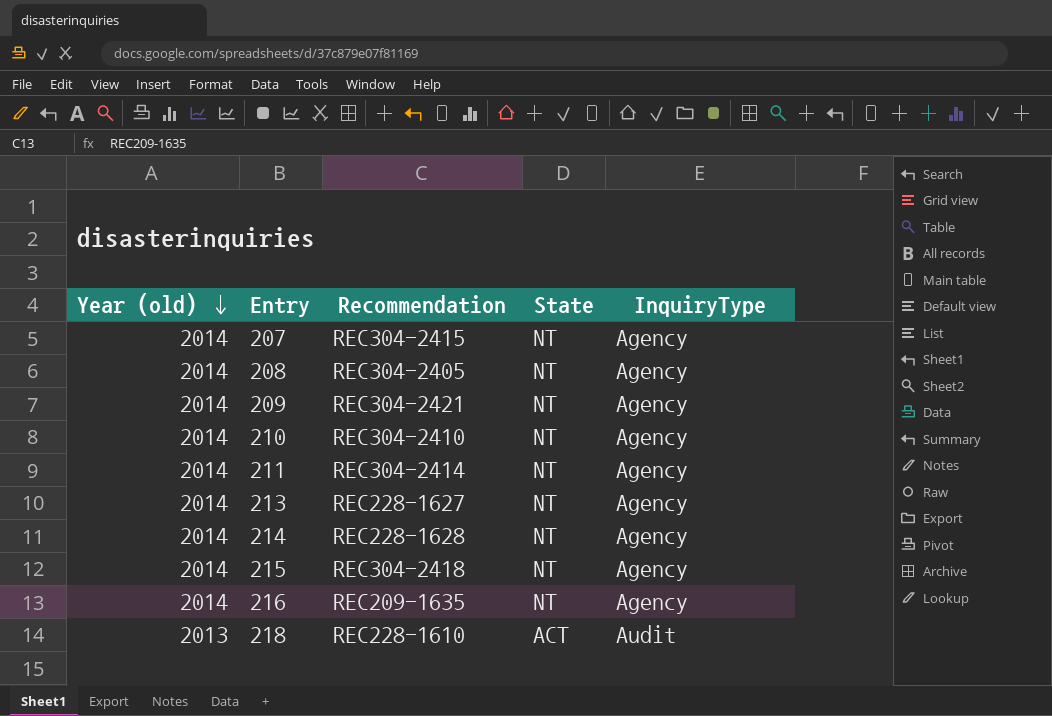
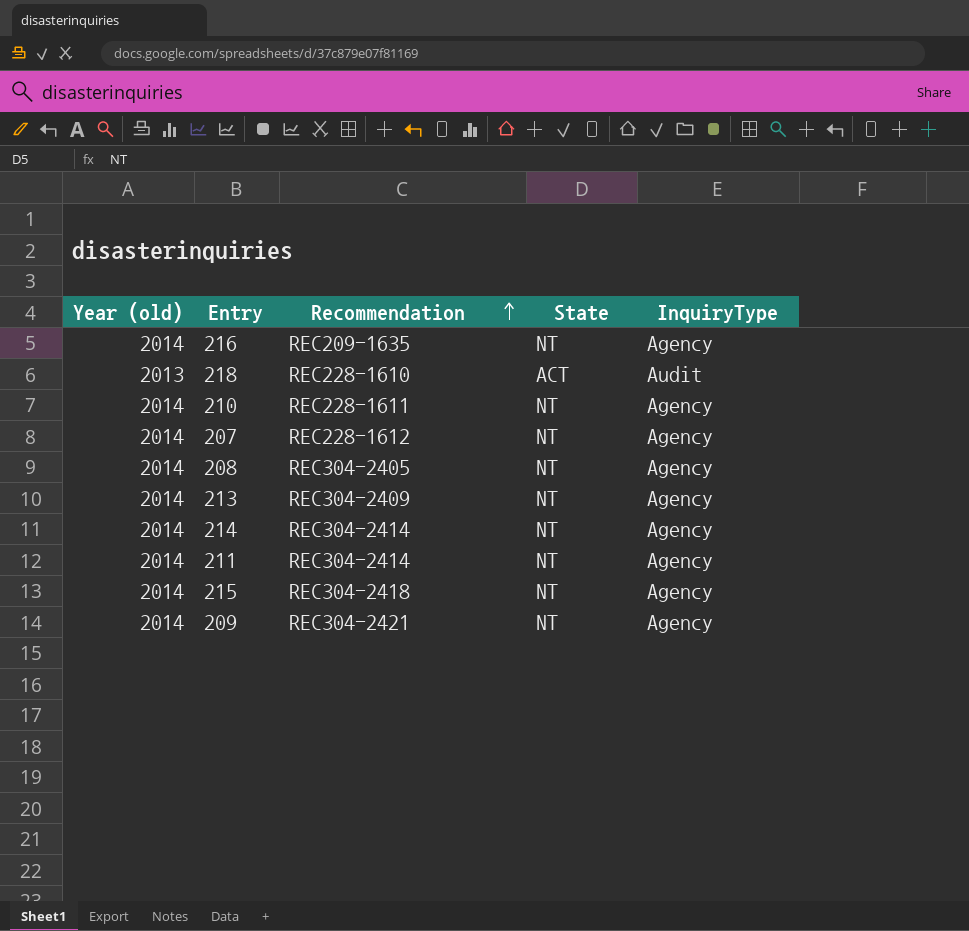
row order: Year (old) descending -> Recommendation ascending
210 | Recommendation: REC304-2410 -> REC228-1611
207 | Recommendation: REC304-2415 -> REC228-1612
213 | Recommendation: REC228-1627 -> REC304-2409
214 | Recommendation: REC228-1628 -> REC304-2414

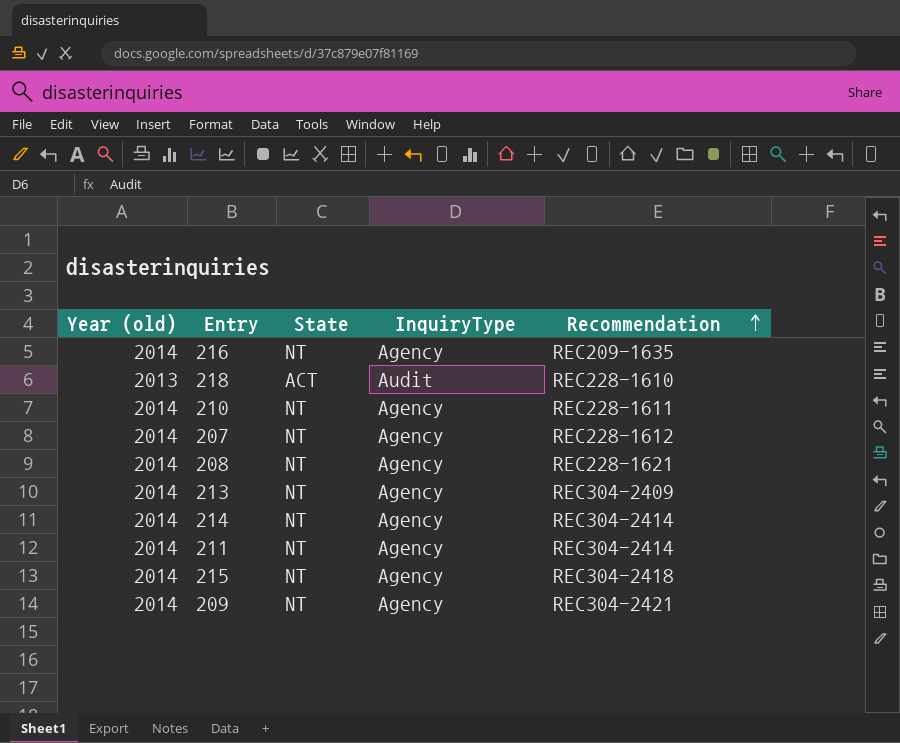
column Recommendation | position: 3 -> 5
208 | Recommendation: REC304-2405 -> REC228-1621

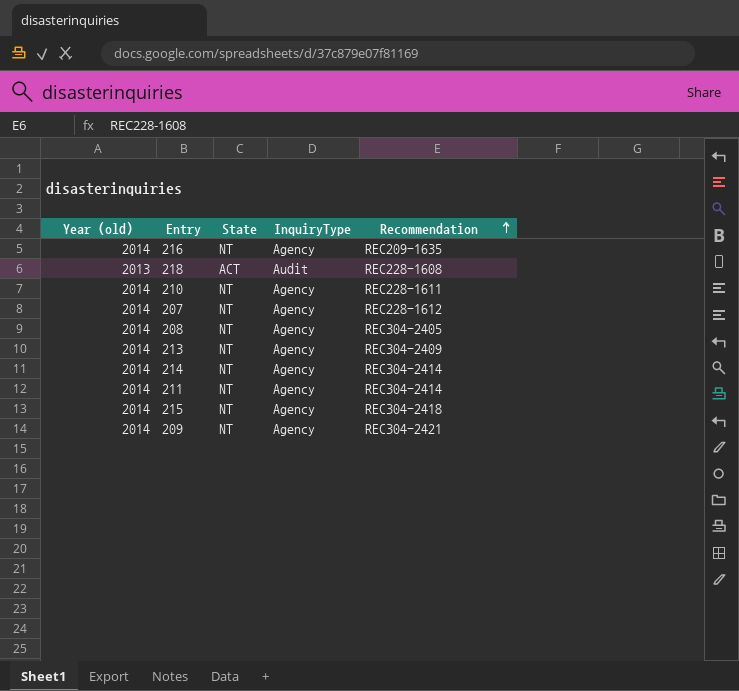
218 | Recommendation: REC228-1610 -> REC228-1608
208 | Recommendation: REC228-1621 -> REC304-2405

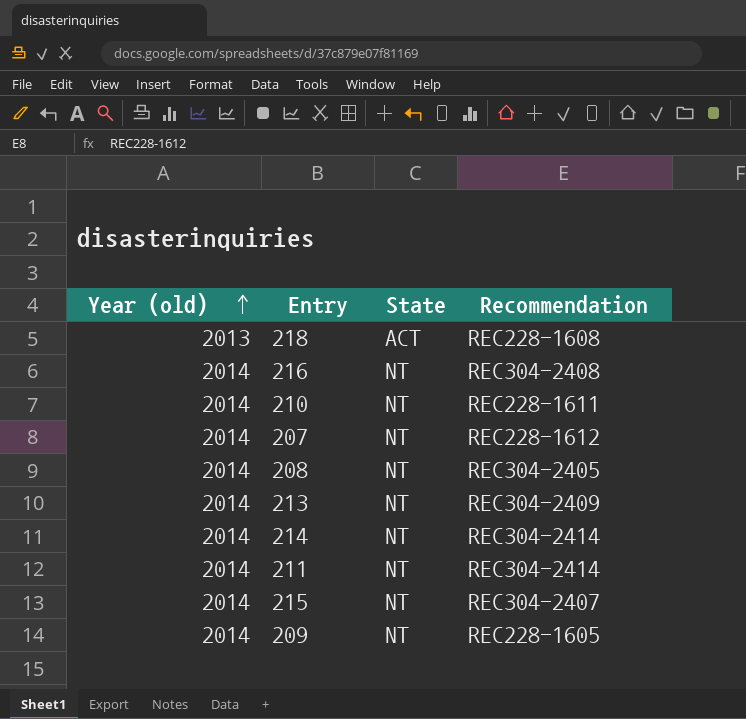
row order: Recommendation ascending -> Year (old) ascending
column InquiryType | position: 4 -> none
216 | Recommendation: REC209-1635 -> REC304-2408
215 | Recommendation: REC304-2418 -> REC304-2407
209 | Recommendation: REC304-2421 -> REC228-1605

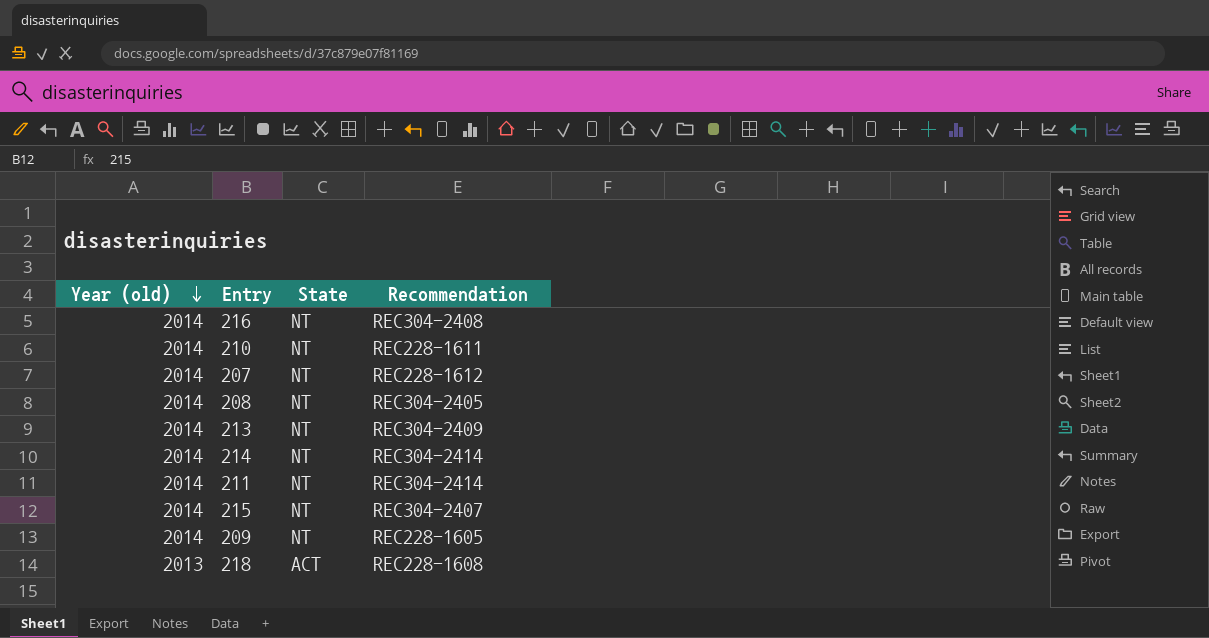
row order: Year (old) ascending -> Year (old) descending

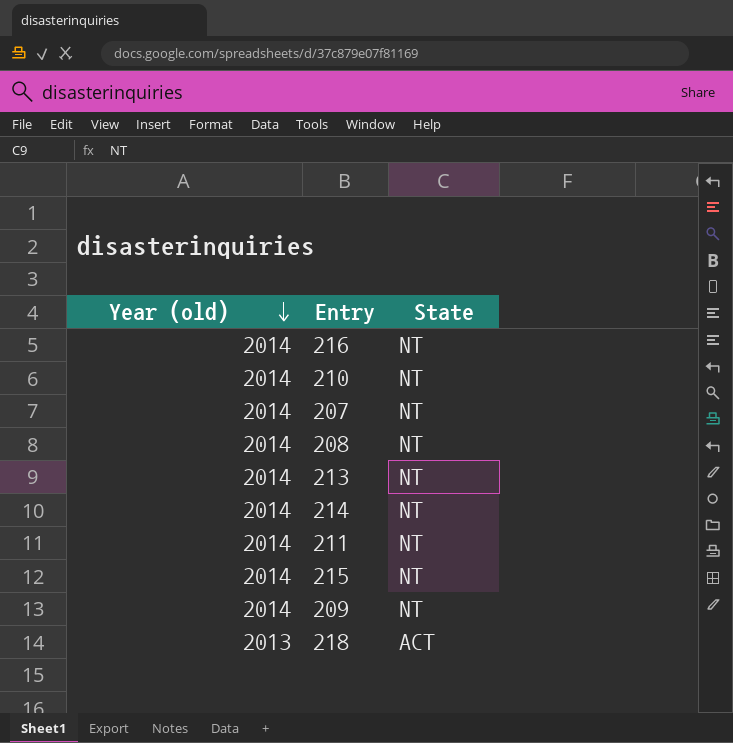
column Recommendation | position: 4 -> none

